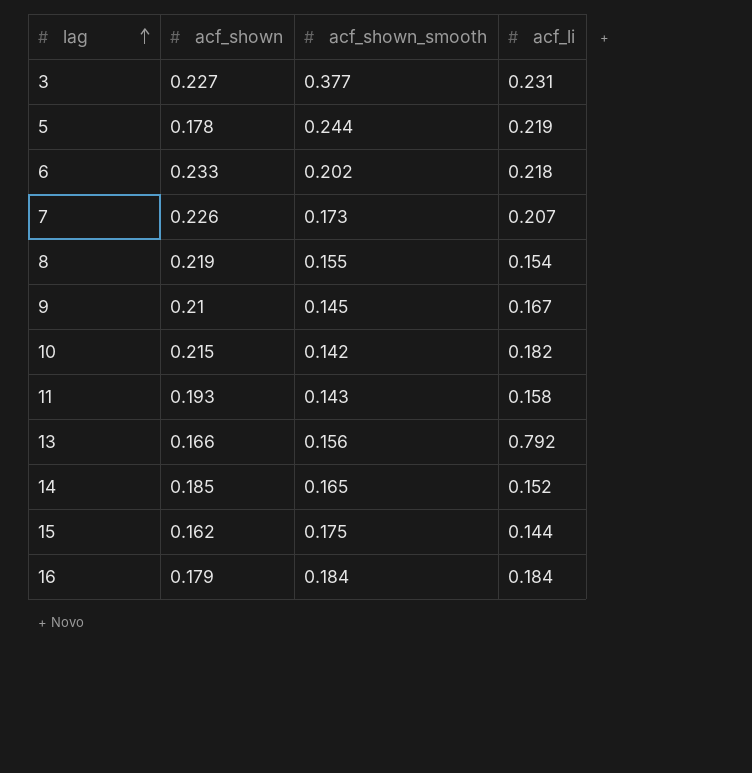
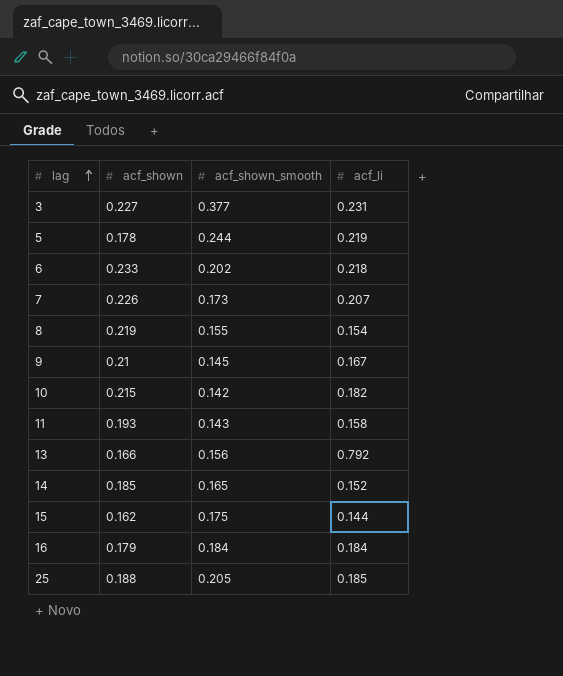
row 25: none -> 0.188 | 0.205 | 0.185

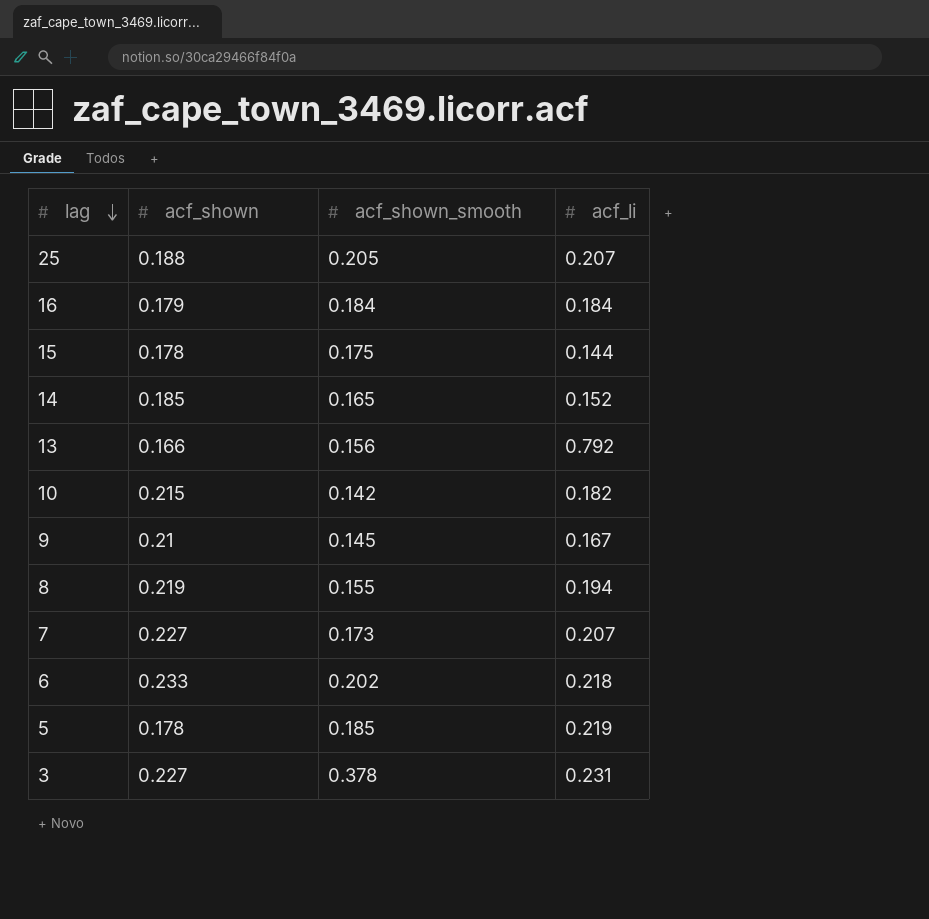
row order: lag ascending -> lag descending
row 11: 0.193 | 0.143 | 0.158 -> none
25 | acf_li: 0.185 -> 0.207
15 | acf_shown: 0.162 -> 0.178
8 | acf_li: 0.154 -> 0.194
7 | acf_shown: 0.226 -> 0.227
5 | acf_shown_smooth: 0.244 -> 0.185
3 | acf_shown_smooth: 0.377 -> 0.378

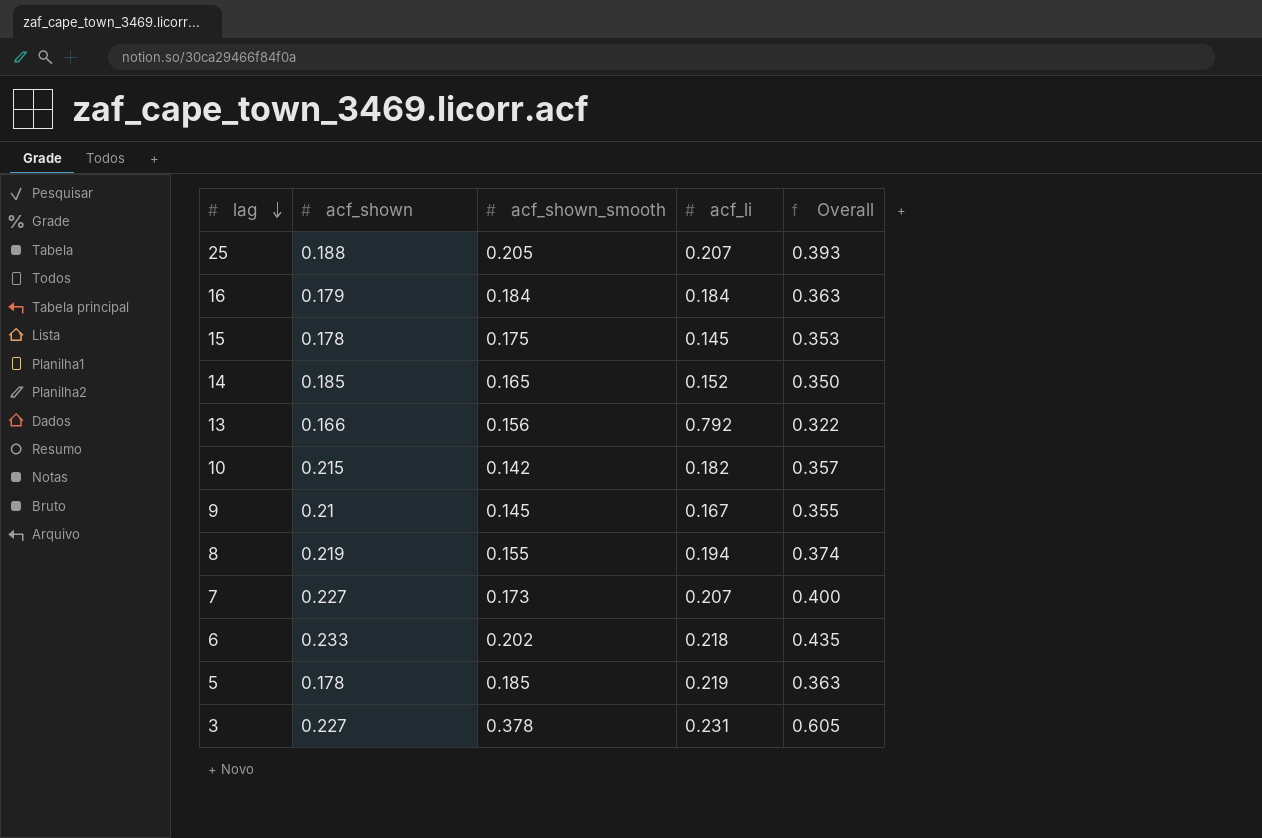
column Overall | formula: none -> [acf_shown] + [acf_shown_smooth]
15 | acf_li: 0.144 -> 0.145

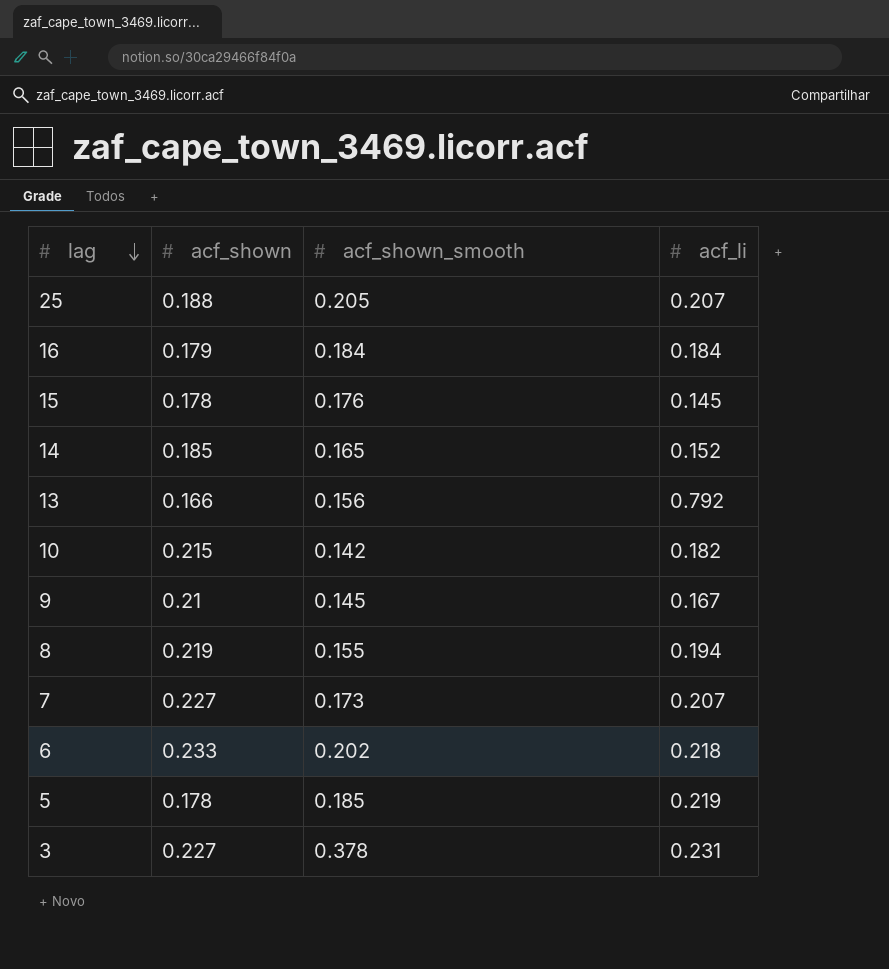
column Overall | formula: [acf_shown] + [acf_shown_smooth] -> none
15 | acf_shown_smooth: 0.175 -> 0.176

